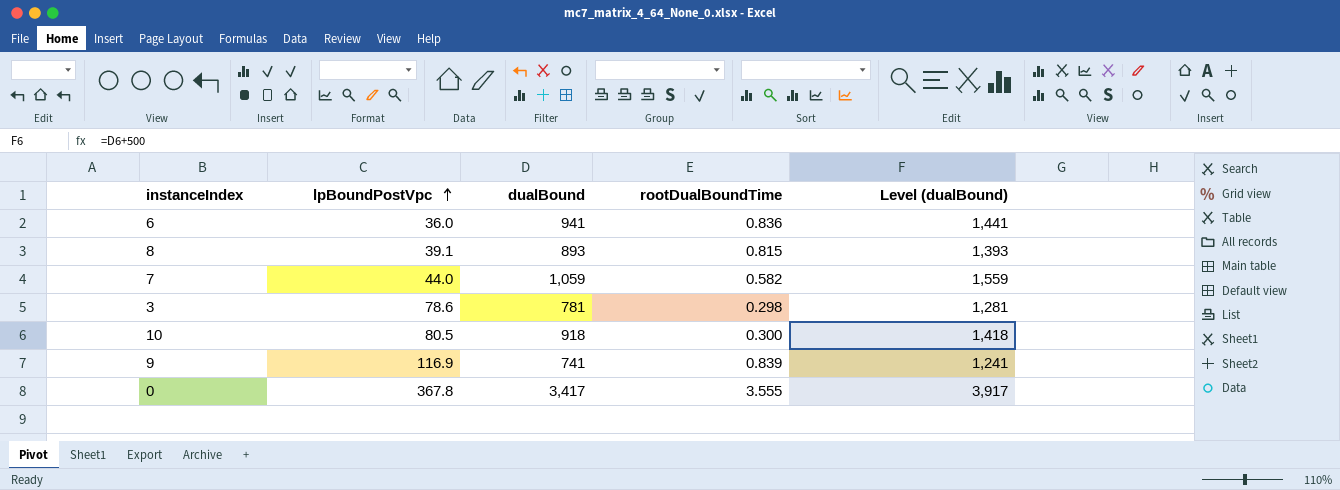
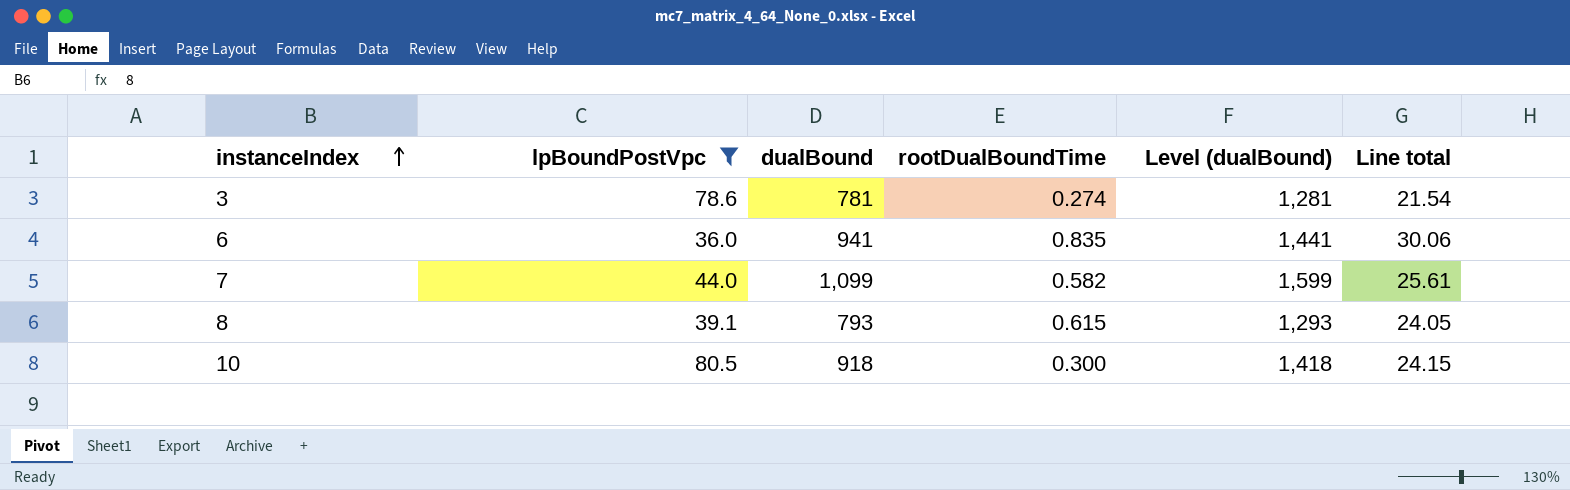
filter: none -> lpBoundPostVpc <= 80.5
row order: lpBoundPostVpc ascending -> instanceIndex ascending
column Line total | formula: none -> [lpBoundPostVpc] * [rootDualBoundTime]
3 | rootDualBoundTime: 0.298 -> 0.274
6 | rootDualBoundTime: 0.836 -> 0.835
7 | dualBound: 1,059 -> 1,099
7 | Level (dualBound): 1,559 -> 1,599
8 | dualBound: 893 -> 793
8 | rootDualBoundTime: 0.815 -> 0.615
8 | Level (dualBound): 1,393 -> 1,293

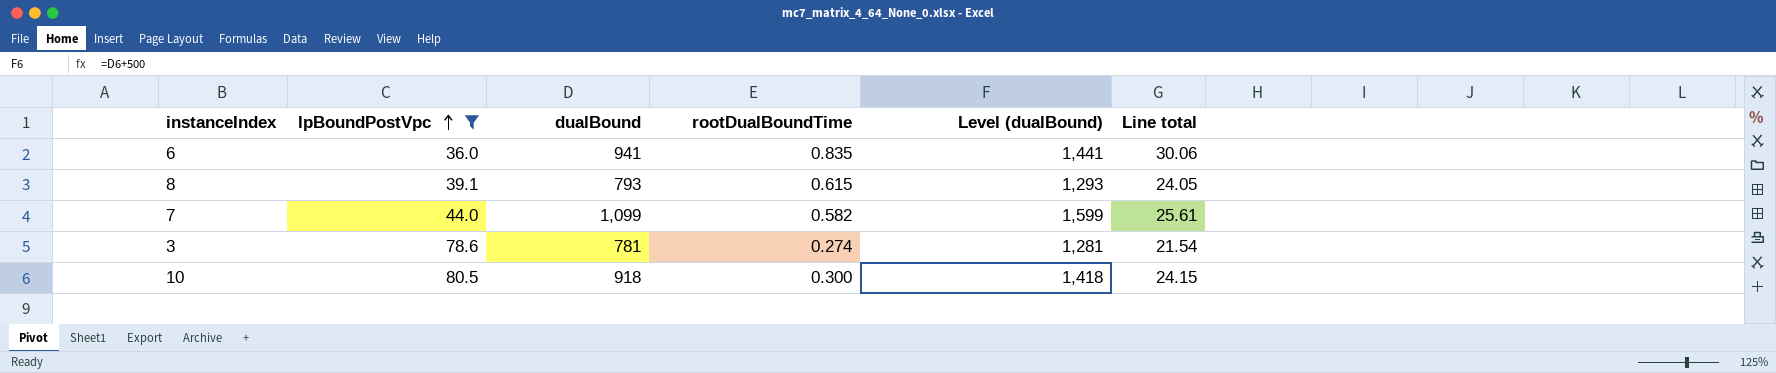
row order: instanceIndex ascending -> lpBoundPostVpc ascending

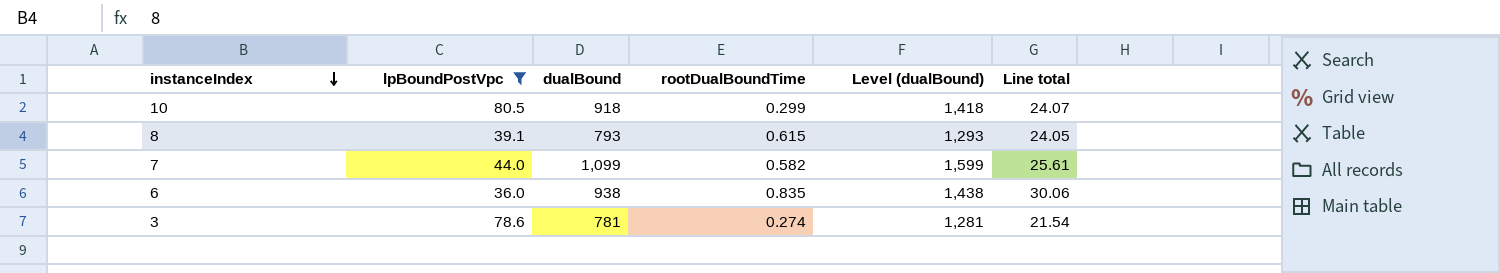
row order: lpBoundPostVpc ascending -> instanceIndex descending
10 | rootDualBoundTime: 0.300 -> 0.299
10 | Line total: 24.15 -> 24.07
6 | dualBound: 941 -> 938
6 | Level (dualBound): 1,441 -> 1,438

